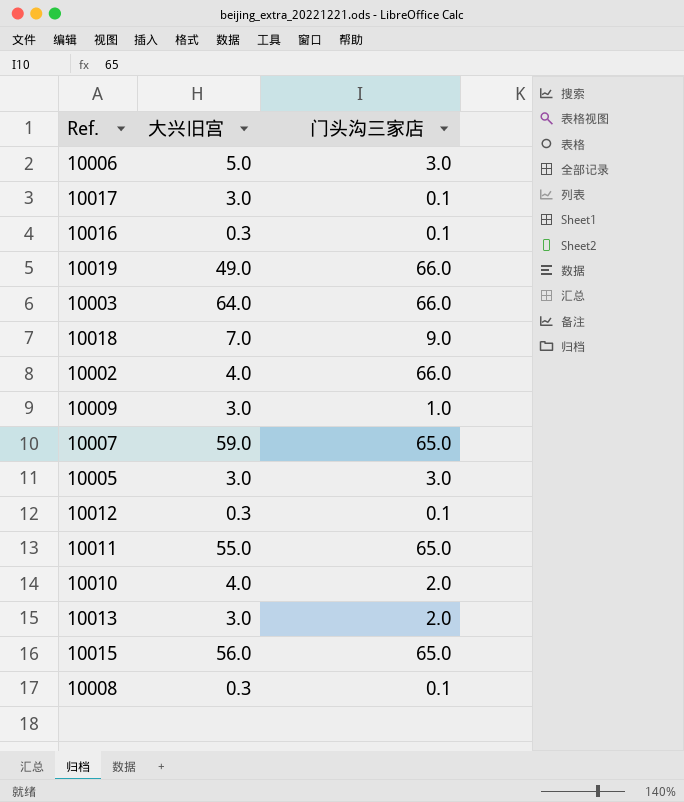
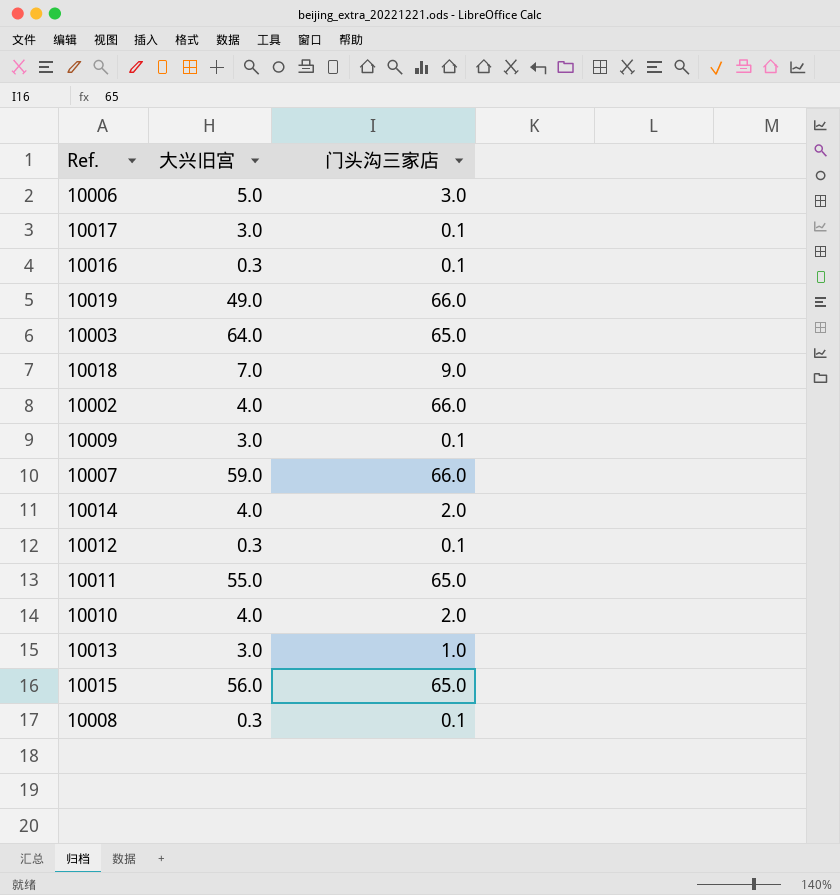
row 10005: 3.0 | 3.0 -> none
10003 | 门头沟三家店: 66.0 -> 65.0
10009 | 门头沟三家店: 1.0 -> 0.1
10007 | 门头沟三家店: 65.0 -> 66.0
row 10014: none -> 4.0 | 2.0
10013 | 门头沟三家店: 2.0 -> 1.0

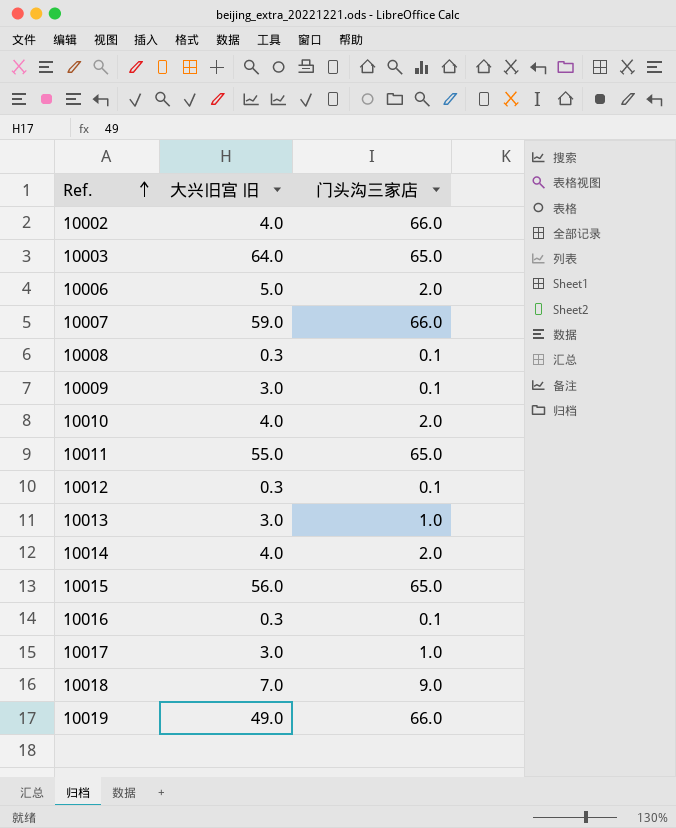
row order: none -> Ref. ascending
column name: 大兴旧宫 -> 大兴旧宫 旧
10006 | 门头沟三家店: 3.0 -> 2.0
10017 | 门头沟三家店: 0.1 -> 1.0

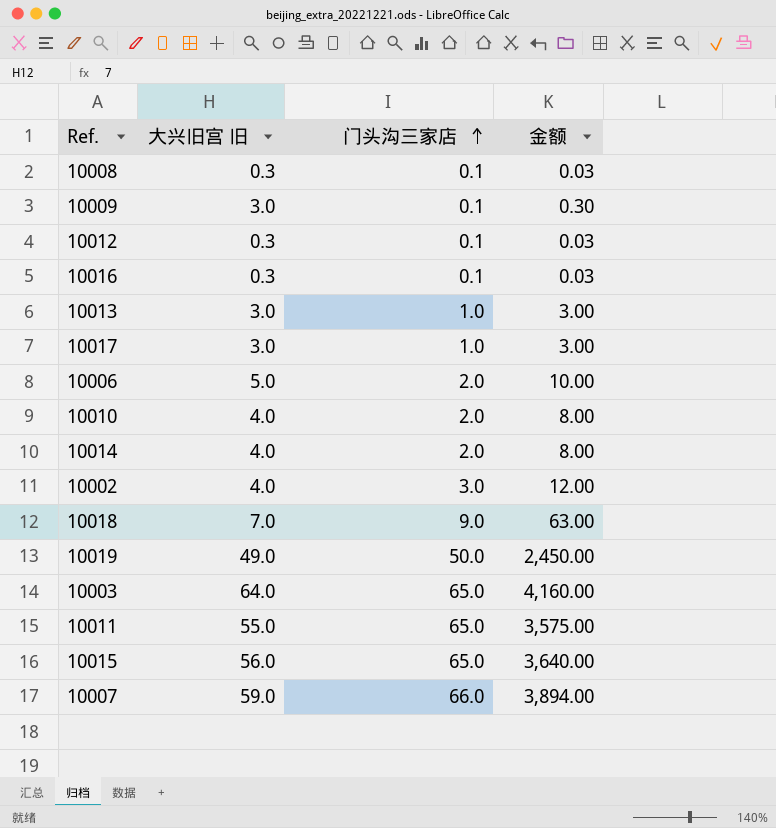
row order: Ref. ascending -> 门头沟三家店 ascending
column 金额 | formula: none -> [大兴旧宫 旧] * [门头沟三家店]
10002 | 门头沟三家店: 66.0 -> 3.0
10019 | 门头沟三家店: 66.0 -> 50.0

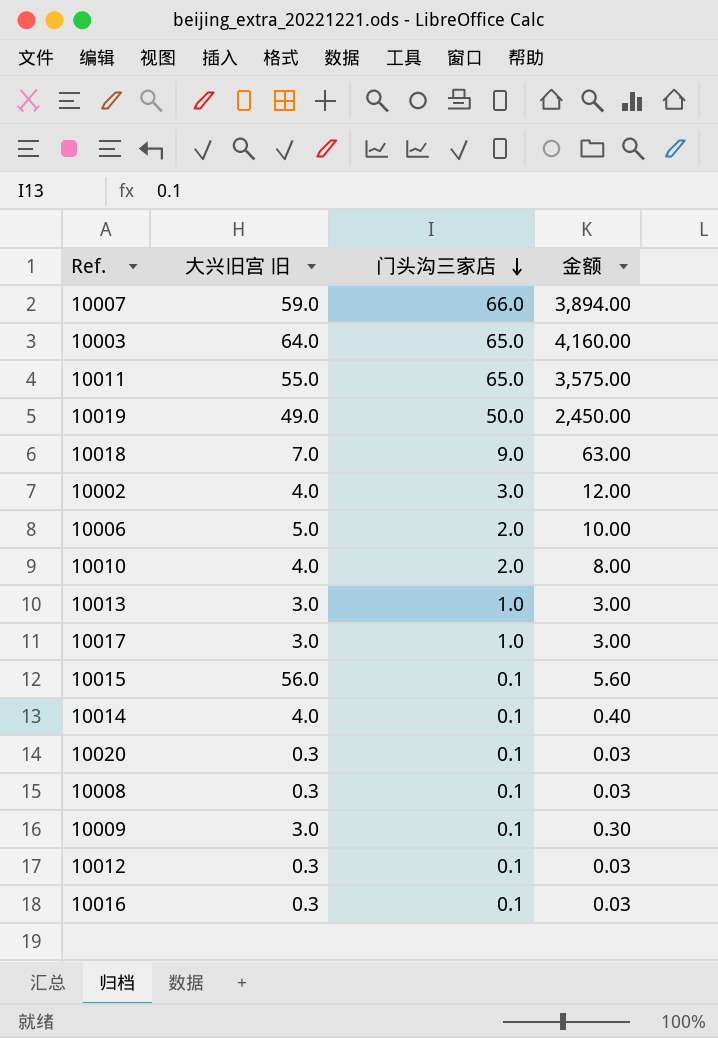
row order: 门头沟三家店 ascending -> 门头沟三家店 descending
10015 | 门头沟三家店: 65.0 -> 0.1
10015 | 金额: 3,640.00 -> 5.60
10014 | 门头沟三家店: 2.0 -> 0.1
10014 | 金额: 8.00 -> 0.40
row 10020: none -> 0.3 | 0.1 | 0.03

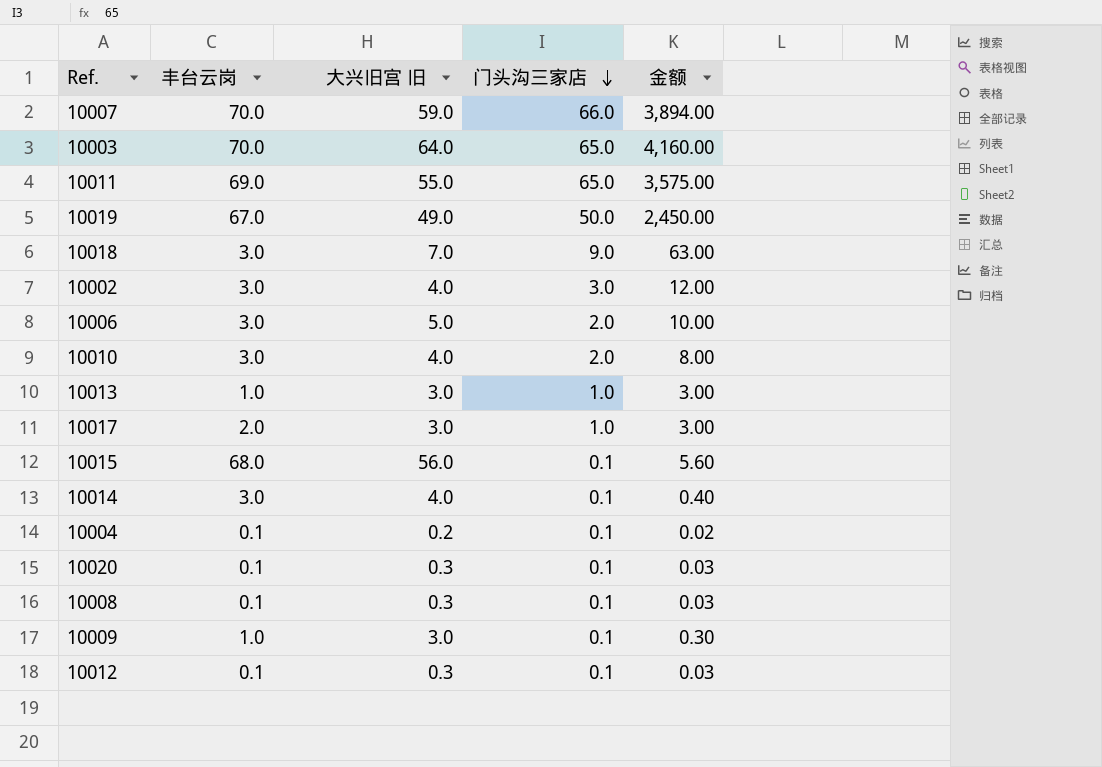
column 丰台云岗 | position: none -> 2
row 10016: 0.3 | 0.1 | 0.03 -> none
row 10004: none -> 0.1 | 0.2 | 0.1 | 0.02

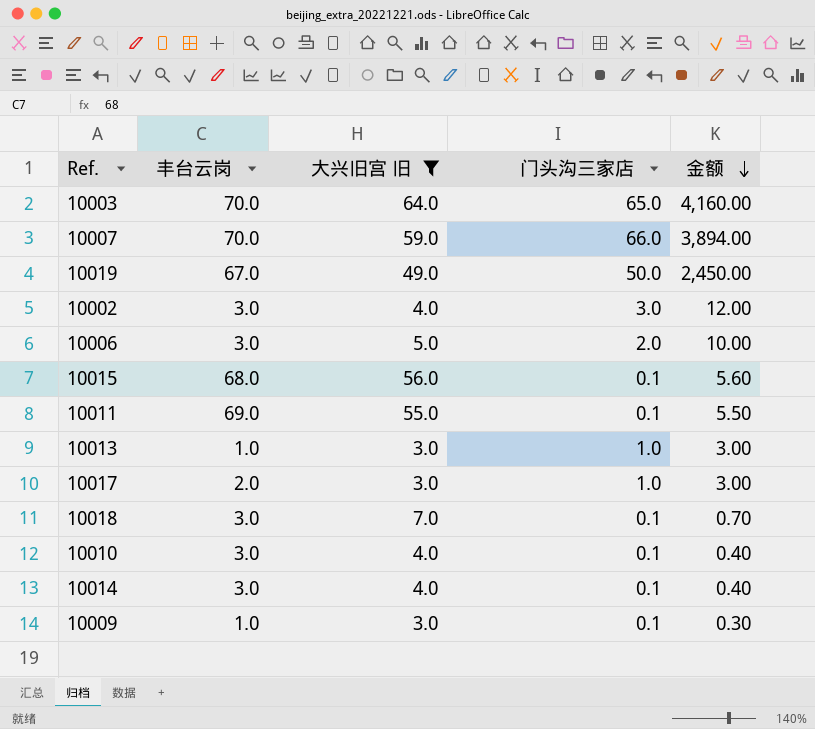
filter: none -> 大兴旧宫 旧 >= 3.0
row order: 门头沟三家店 descending -> 金额 descending
10011 | 门头沟三家店: 65.0 -> 0.1
10011 | 金额: 3,575.00 -> 5.50
10018 | 门头沟三家店: 9.0 -> 0.1
10018 | 金额: 63.00 -> 0.70
10010 | 门头沟三家店: 2.0 -> 0.1
10010 | 金额: 8.00 -> 0.40

